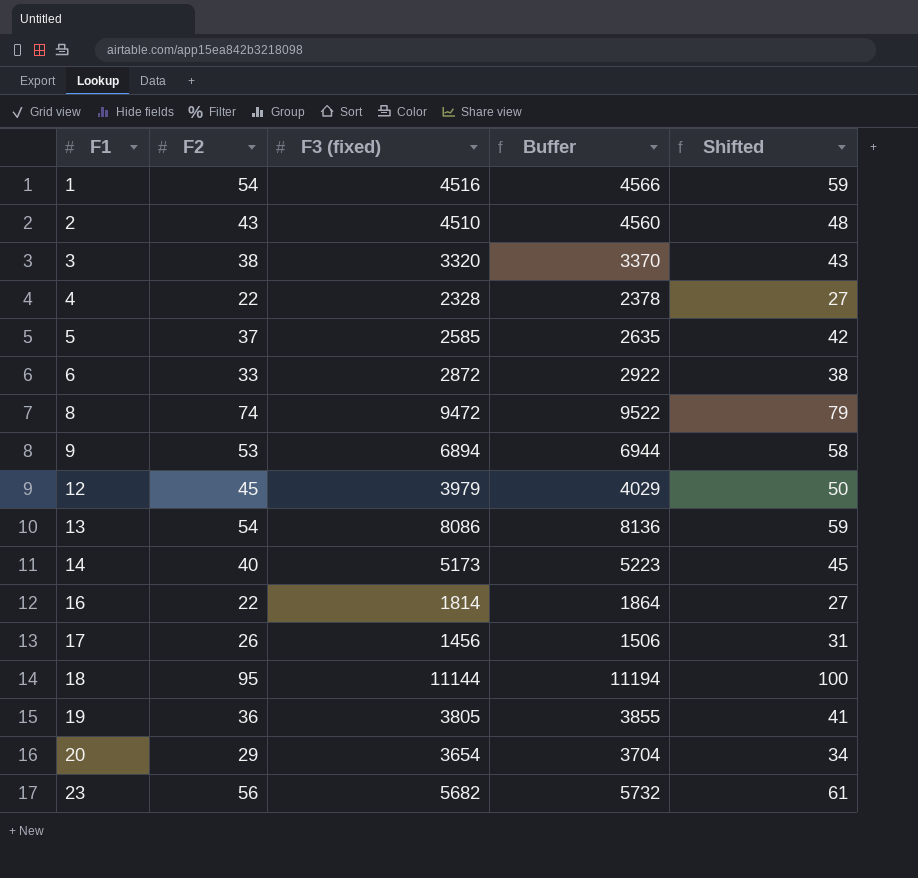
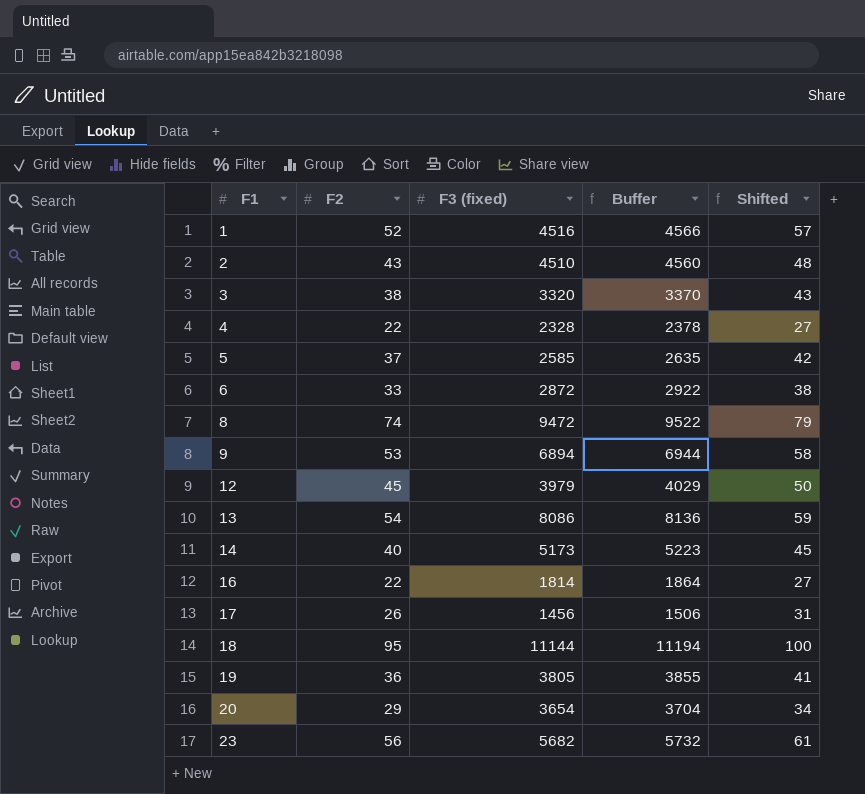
1 | F2: 54 -> 52
1 | Shifted: 59 -> 57

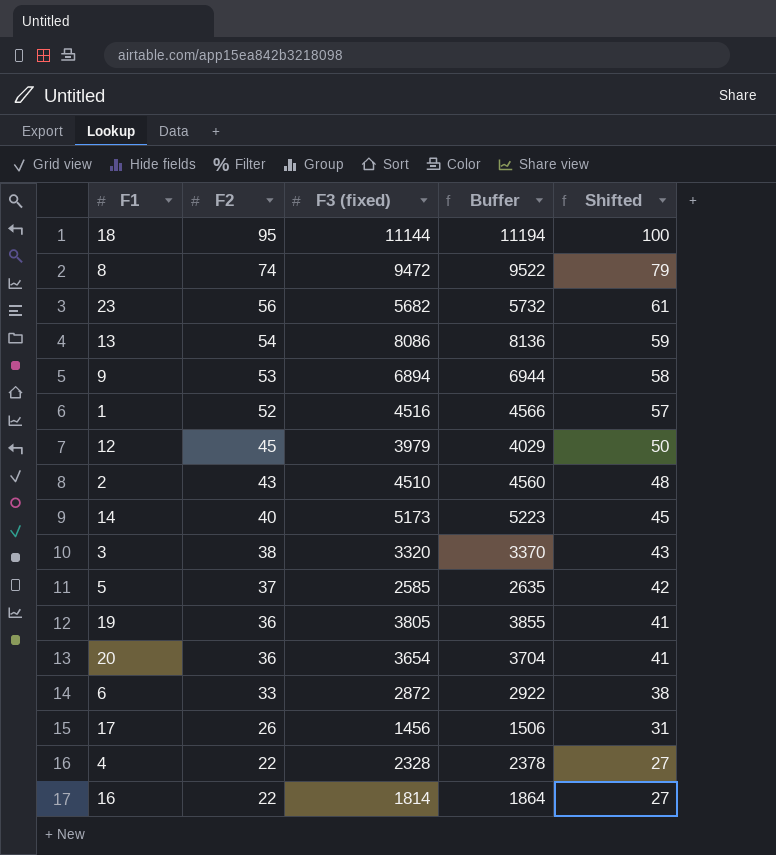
row order: F1 ascending -> F2 descending
20 | F2: 29 -> 36
20 | Shifted: 34 -> 41

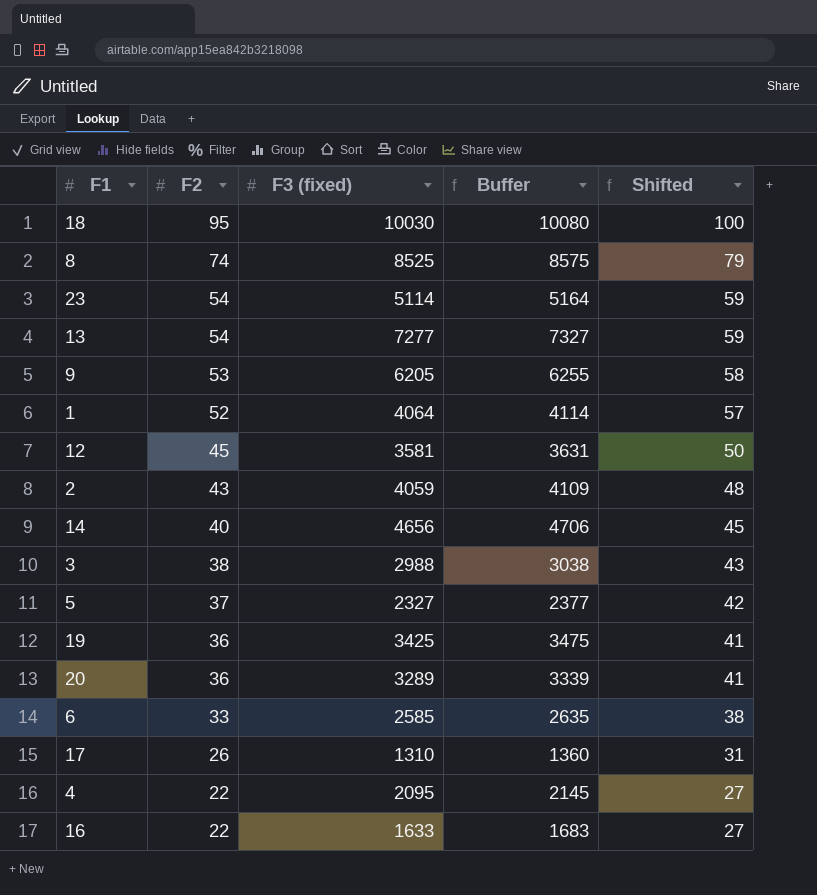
18 | F3 (fixed): 11144 -> 10030
18 | Buffer: 11194 -> 10080
8 | F3 (fixed): 9472 -> 8525
8 | Buffer: 9522 -> 8575
23 | F2: 56 -> 54
23 | F3 (fixed): 5682 -> 5114
23 | Buffer: 5732 -> 5164
23 | Shifted: 61 -> 59
13 | F3 (fixed): 8086 -> 7277
13 | Buffer: 8136 -> 7327
9 | F3 (fixed): 6894 -> 6205
9 | Buffer: 6944 -> 6255
1 | F3 (fixed): 4516 -> 4064
1 | Buffer: 4566 -> 4114
12 | F3 (fixed): 3979 -> 3581
12 | Buffer: 4029 -> 3631
2 | F3 (fixed): 4510 -> 4059
2 | Buffer: 4560 -> 4109
14 | F3 (fixed): 5173 -> 4656
14 | Buffer: 5223 -> 4706
3 | F3 (fixed): 3320 -> 2988
3 | Buffer: 3370 -> 3038
5 | F3 (fixed): 2585 -> 2327
5 | Buffer: 2635 -> 2377
19 | F3 (fixed): 3805 -> 3425
19 | Buffer: 3855 -> 3475
20 | F3 (fixed): 3654 -> 3289
20 | Buffer: 3704 -> 3339
6 | F3 (fixed): 2872 -> 2585
6 | Buffer: 2922 -> 2635
17 | F3 (fixed): 1456 -> 1310
17 | Buffer: 1506 -> 1360
4 | F3 (fixed): 2328 -> 2095
4 | Buffer: 2378 -> 2145
16 | F3 (fixed): 1814 -> 1633
16 | Buffer: 1864 -> 1683

